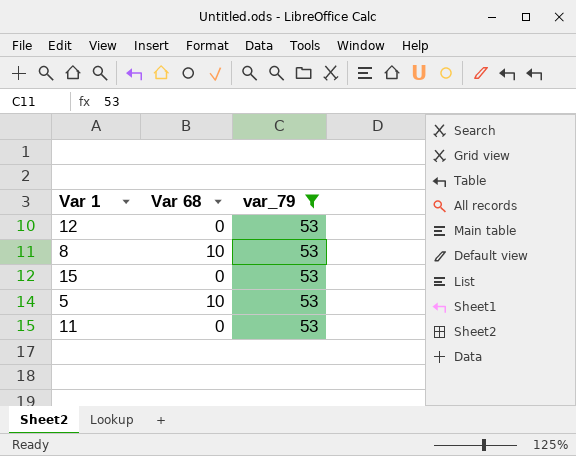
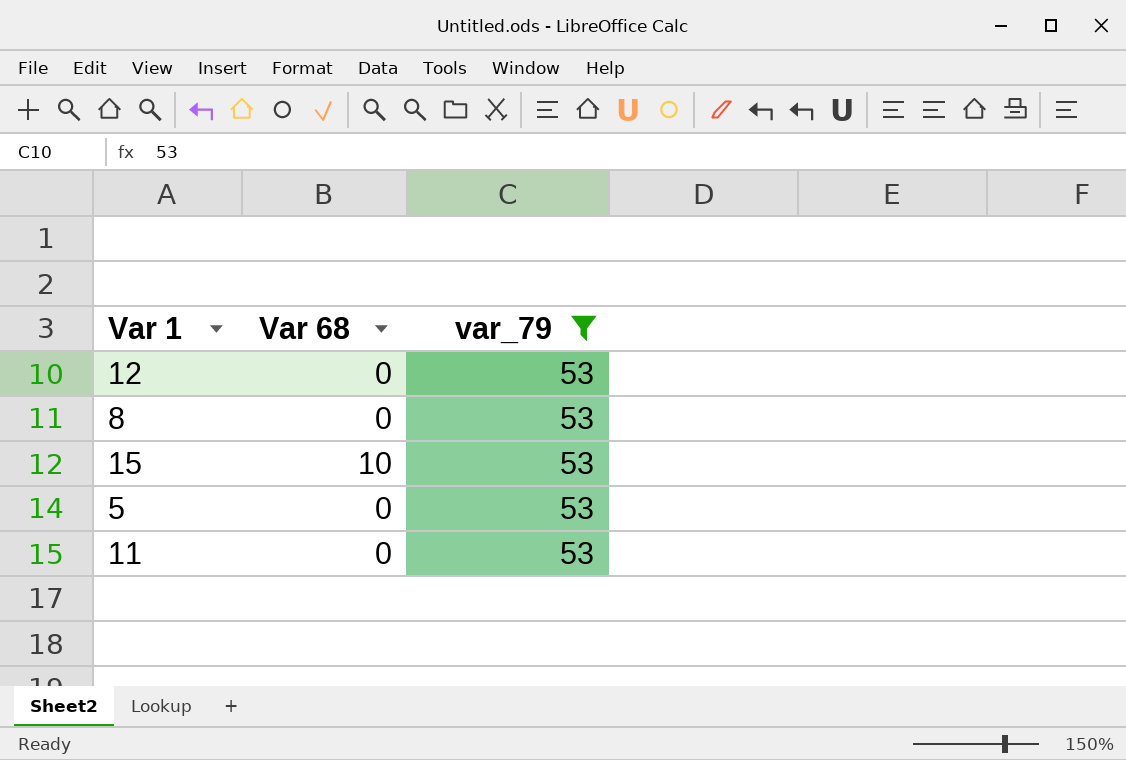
8 | Var 68: 10 -> 0
15 | Var 68: 0 -> 10
5 | Var 68: 10 -> 0

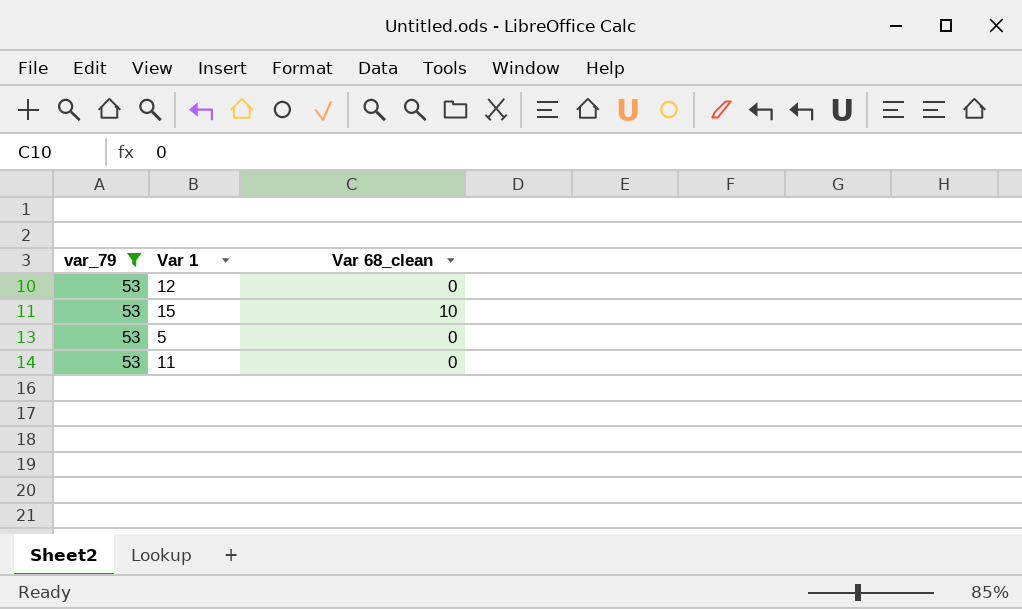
column var_79 | position: 3 -> 1
column name: Var 68 -> Var 68_clean
row 8: 0 | 53 -> none

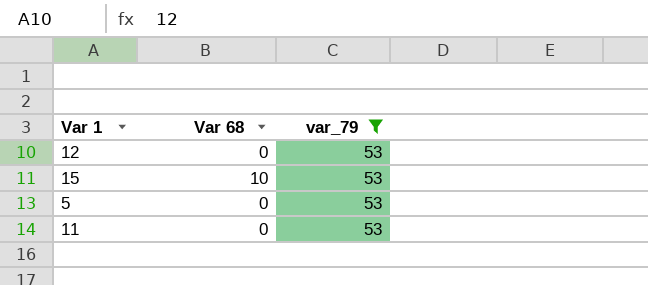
column name: Var 68_clean -> Var 68
column var_79 | position: 1 -> 3

